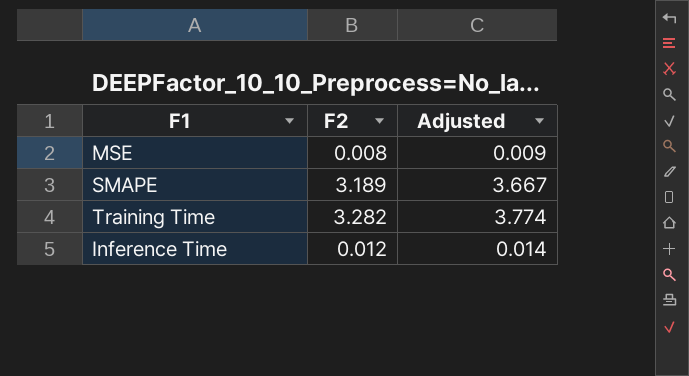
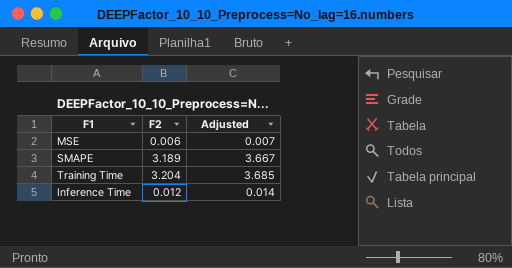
MSE | F2: 0.008 -> 0.006
MSE | Adjusted: 0.009 -> 0.007
Training Time | F2: 3.282 -> 3.204
Training Time | Adjusted: 3.774 -> 3.685

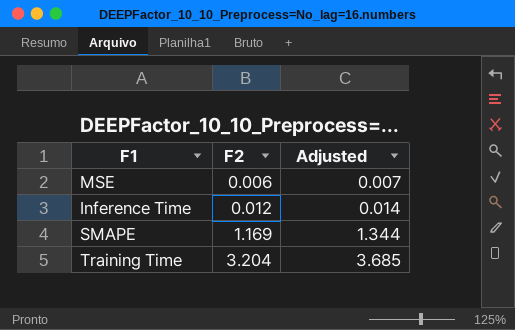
row order: none -> F2 ascending
SMAPE | F2: 3.189 -> 1.169
SMAPE | Adjusted: 3.667 -> 1.344

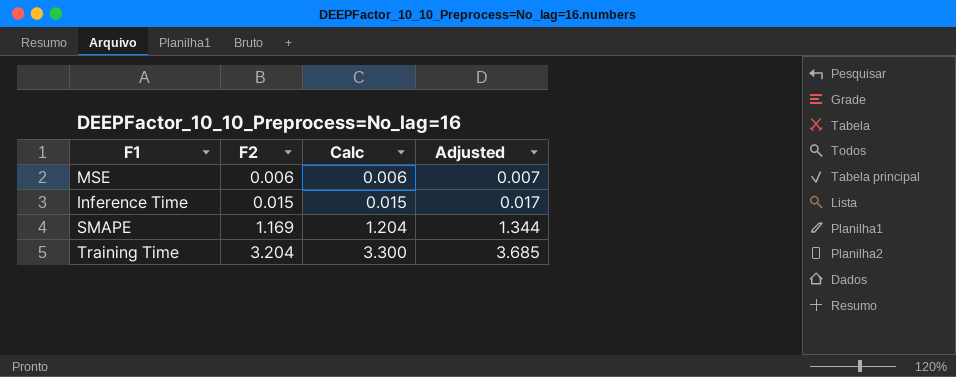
column Calc | formula: none -> [F2] * 1.03
Inference Time | F2: 0.012 -> 0.015
Inference Time | Adjusted: 0.014 -> 0.017

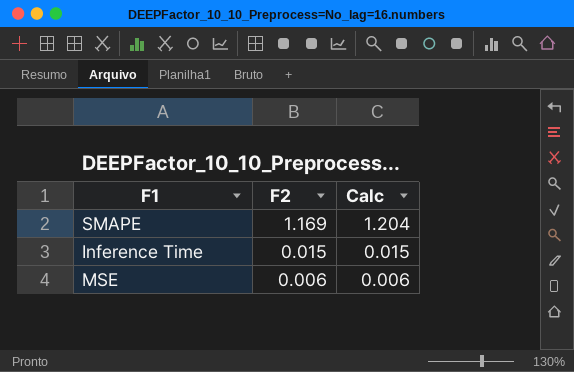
row order: F2 ascending -> F2 descending
column Adjusted | formula: [F2] * 1.15 -> none
row Training Time: 3.204 | 3.300 | 3.685 -> none

